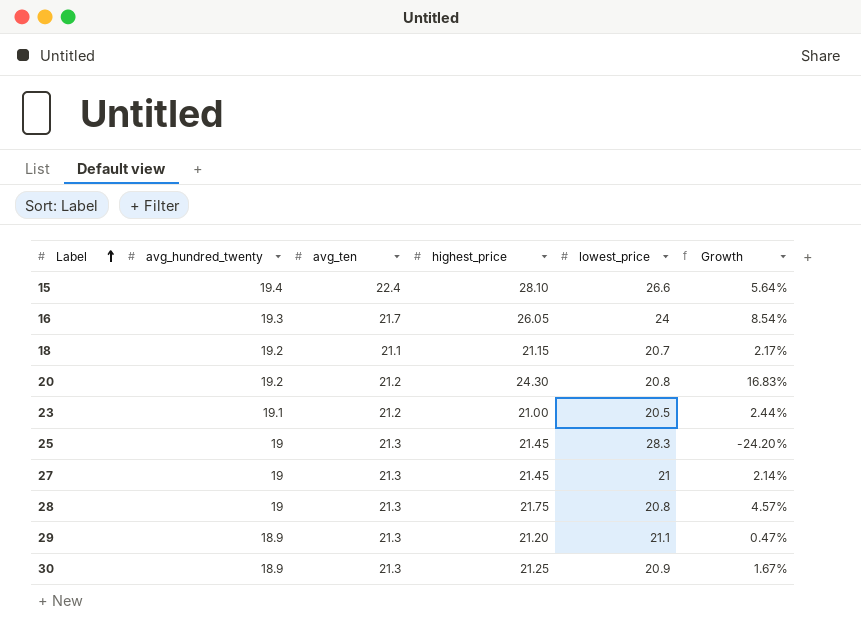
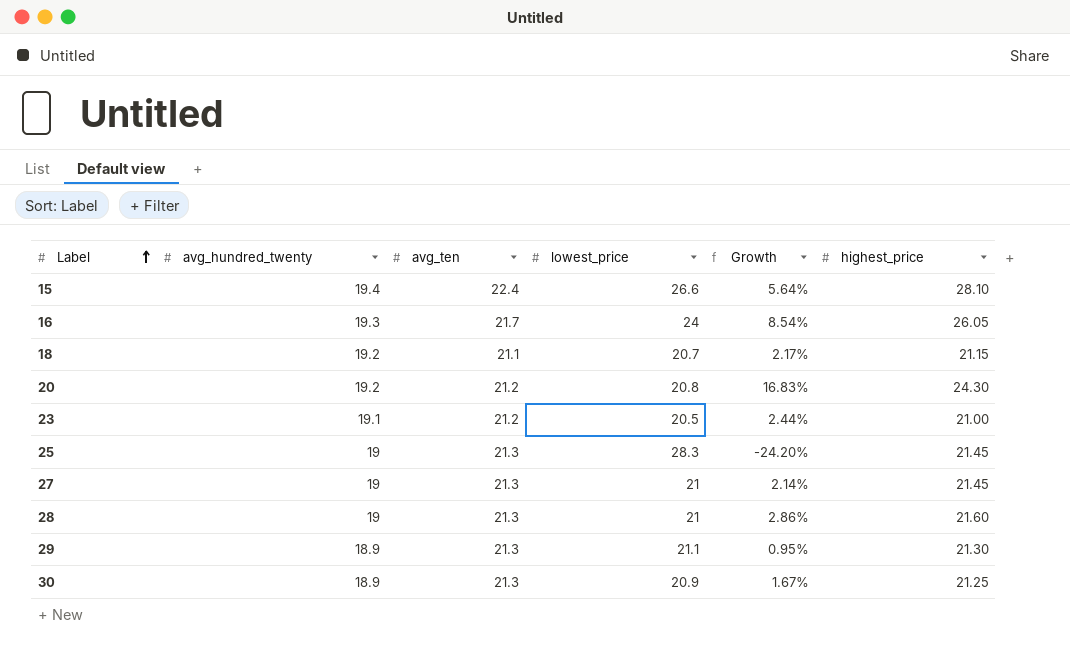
column highest_price | position: 4 -> 6
28 | lowest_price: 20.8 -> 21
28 | Growth: 4.57% -> 2.86%
28 | highest_price: 21.75 -> 21.60
29 | Growth: 0.47% -> 0.95%
29 | highest_price: 21.20 -> 21.30

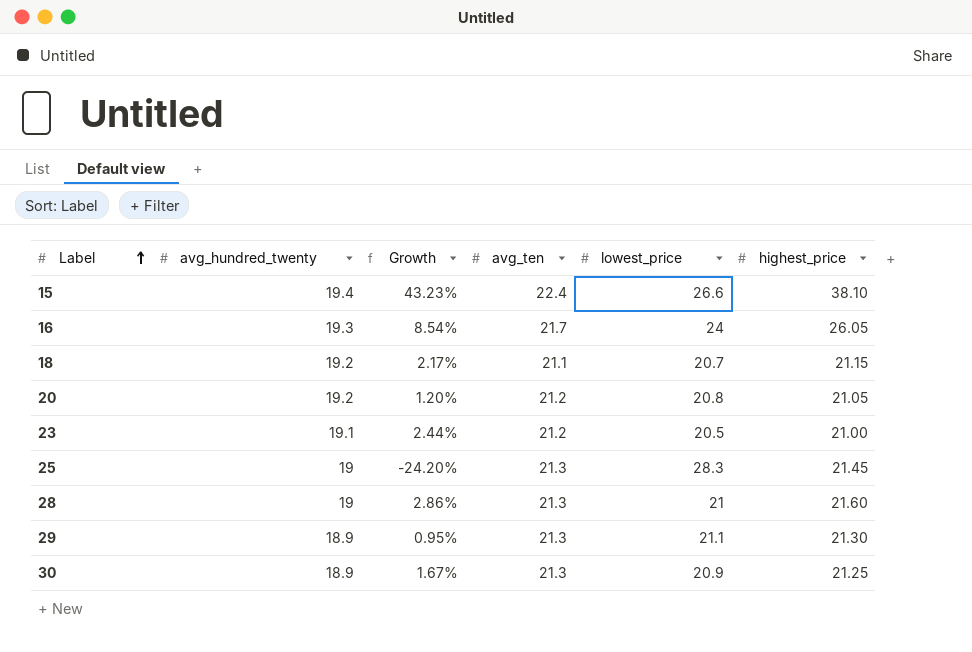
column Growth | position: 5 -> 3
row 27: 19 | 21.3 | 21 | 2.14% | 21.45 -> none
15 | Growth: 5.64% -> 43.23%
15 | highest_price: 28.10 -> 38.10
20 | Growth: 16.83% -> 1.20%
20 | highest_price: 24.30 -> 21.05

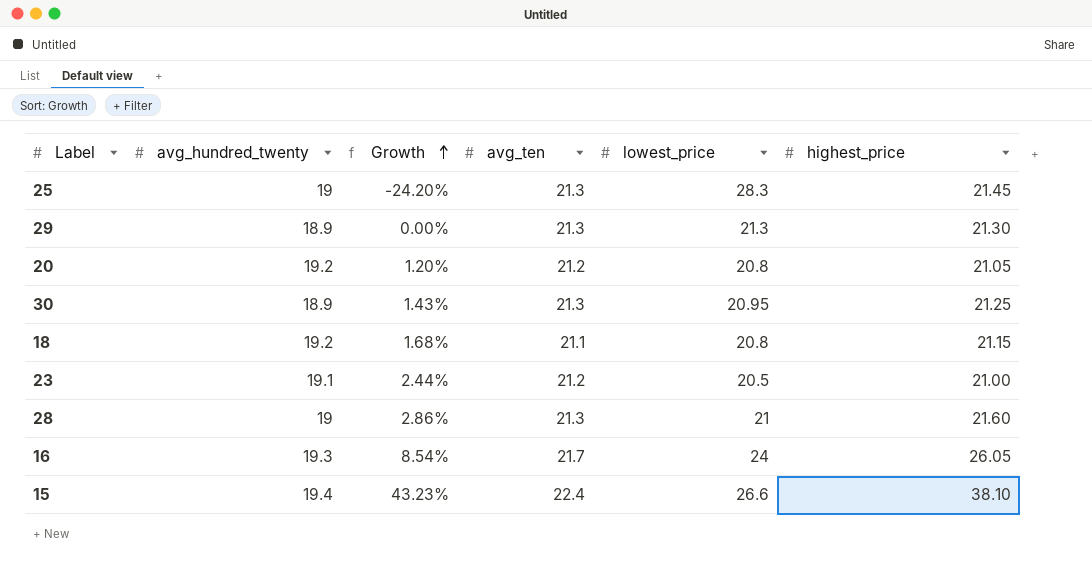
row order: Label ascending -> Growth ascending
29 | Growth: 0.95% -> 0.00%
29 | lowest_price: 21.1 -> 21.3
30 | Growth: 1.67% -> 1.43%
30 | lowest_price: 20.9 -> 20.95
18 | Growth: 2.17% -> 1.68%
18 | lowest_price: 20.7 -> 20.8

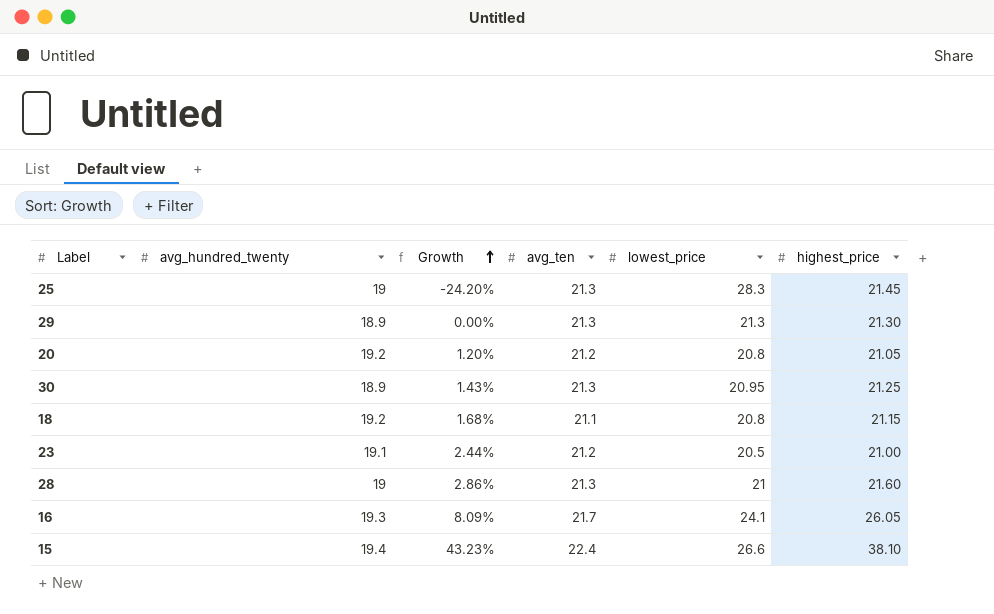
16 | Growth: 8.54% -> 8.09%
16 | lowest_price: 24 -> 24.1

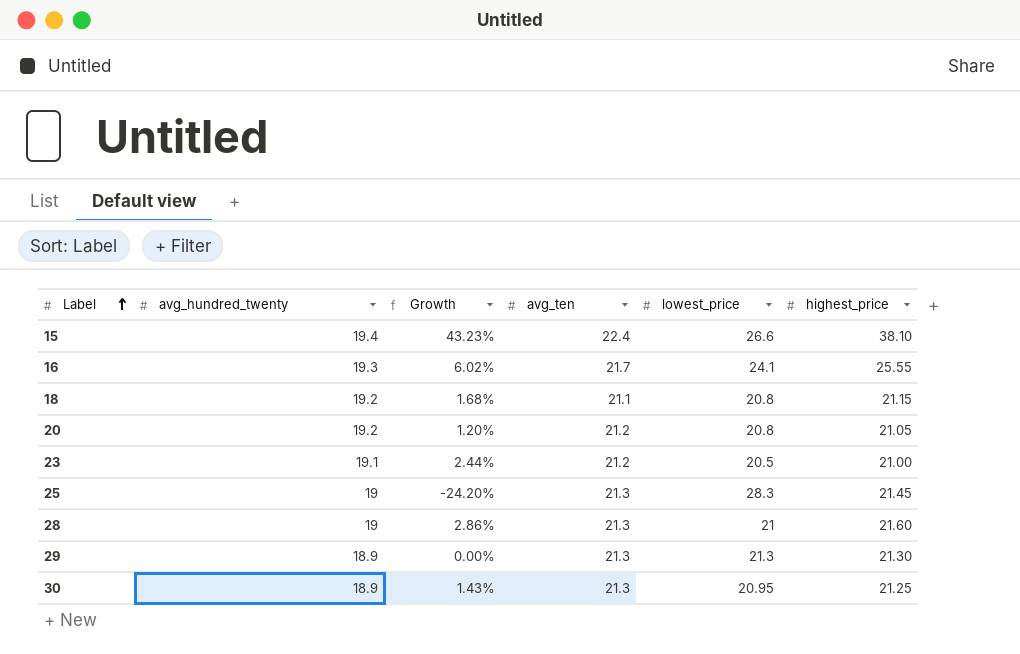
row order: Growth ascending -> Label ascending
16 | Growth: 8.09% -> 6.02%
16 | highest_price: 26.05 -> 25.55

